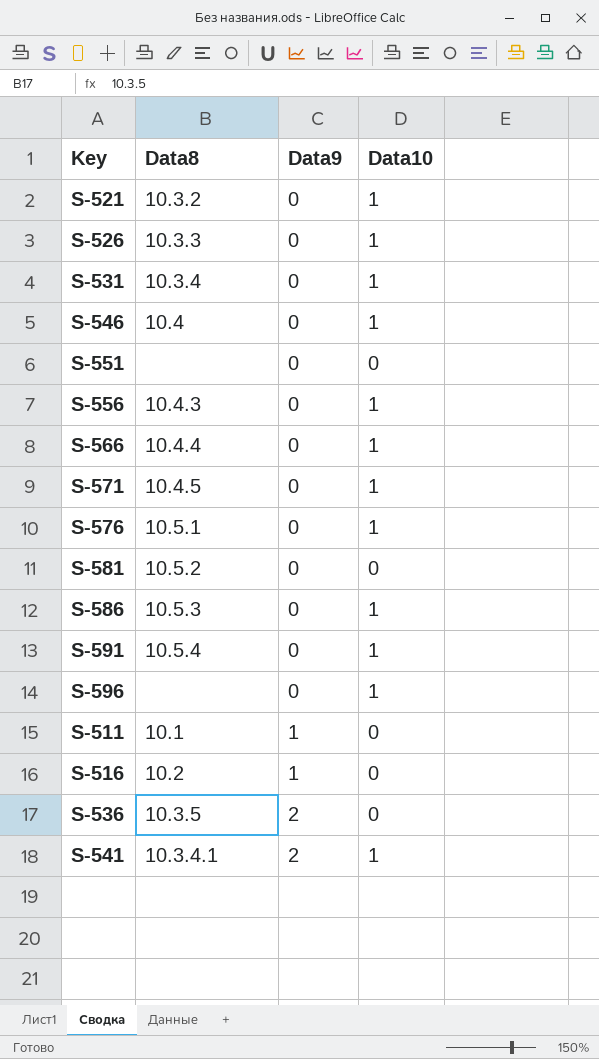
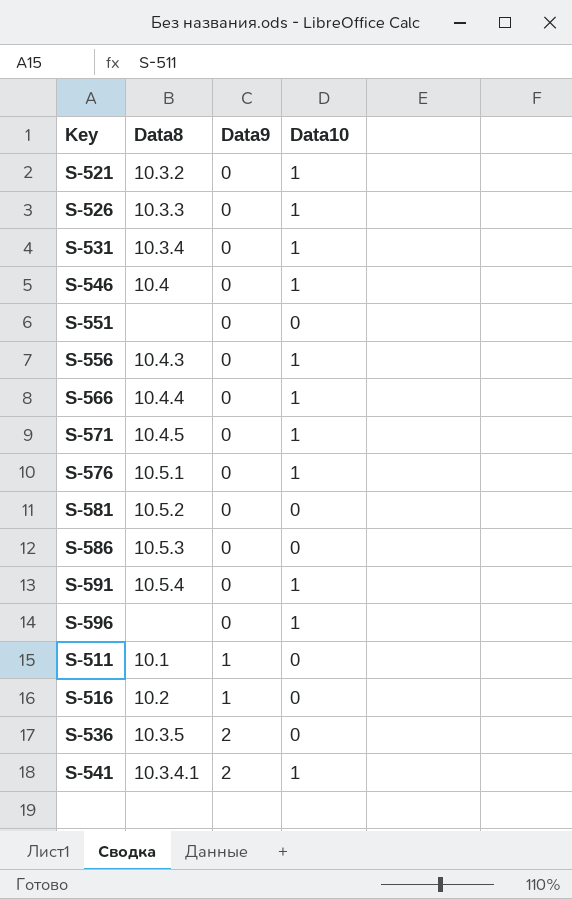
S-586 | Data10: 1 -> 0

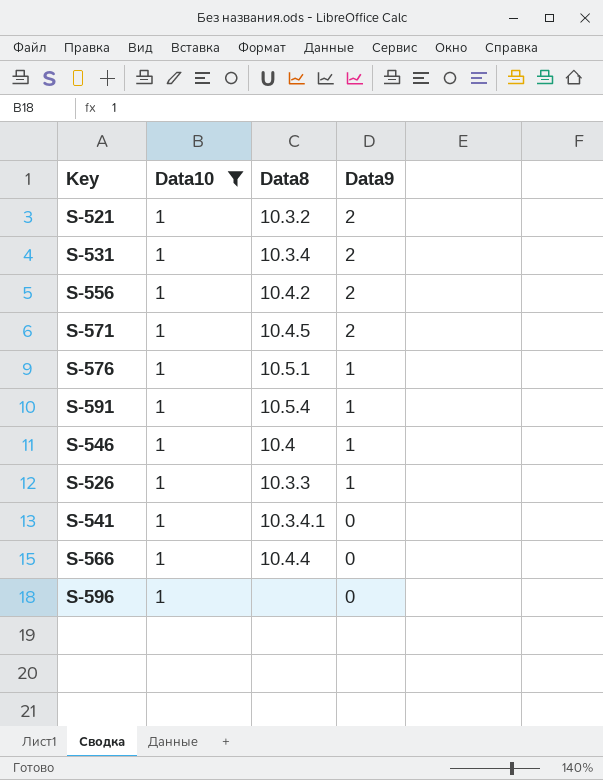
filter: none -> Data10 = 1
row order: Data9 ascending -> Data9 descending
column Data10 | position: 4 -> 2
S-521 | Data9: 0 -> 2
S-531 | Data9: 0 -> 2
S-556 | Data8: 10.4.3 -> 10.4.2
S-556 | Data9: 0 -> 2
S-571 | Data9: 0 -> 2
S-576 | Data9: 0 -> 1
S-591 | Data9: 0 -> 1
S-546 | Data9: 0 -> 1
S-526 | Data9: 0 -> 1
S-541 | Data9: 2 -> 0

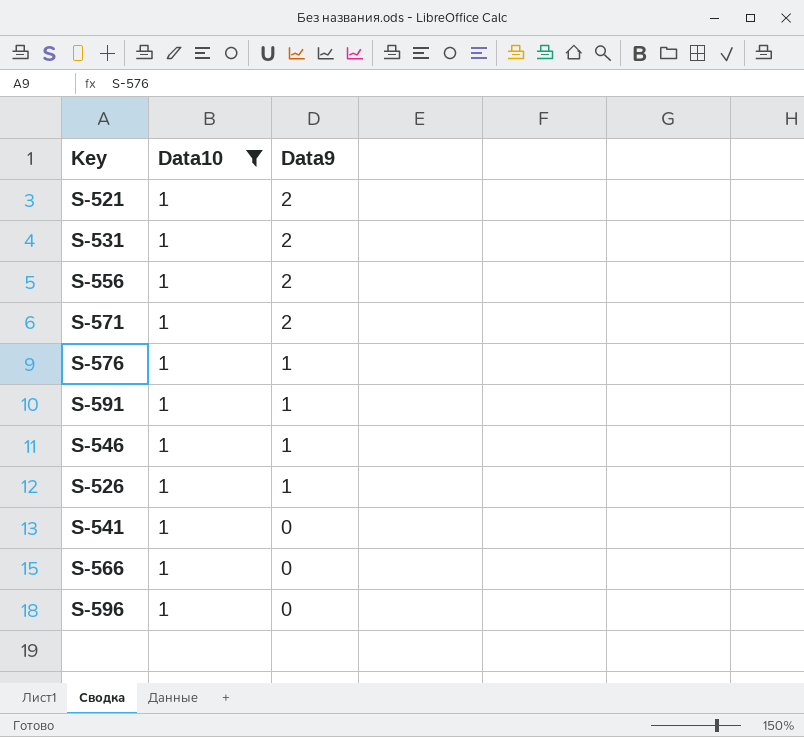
column Data8 | position: 3 -> none

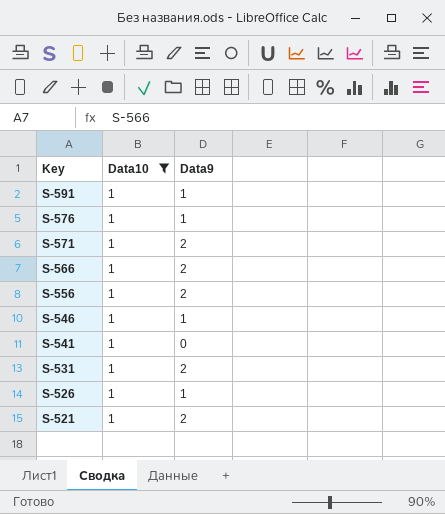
row order: Data9 descending -> Key descending
row S-596: 1 | 0 -> none
S-566 | Data9: 0 -> 2

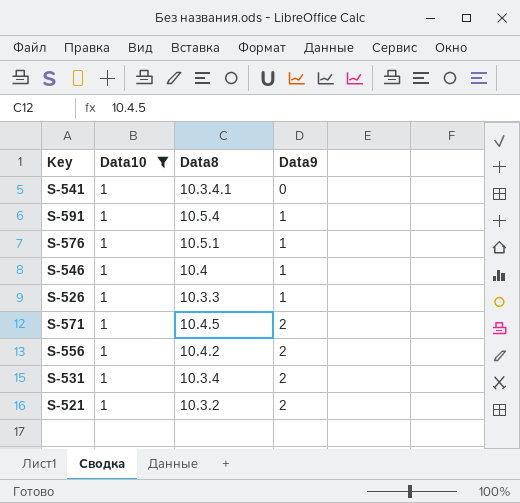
row order: Key descending -> Data9 ascending
column Data8 | position: none -> 3
row S-566: 1 | 2 -> none

